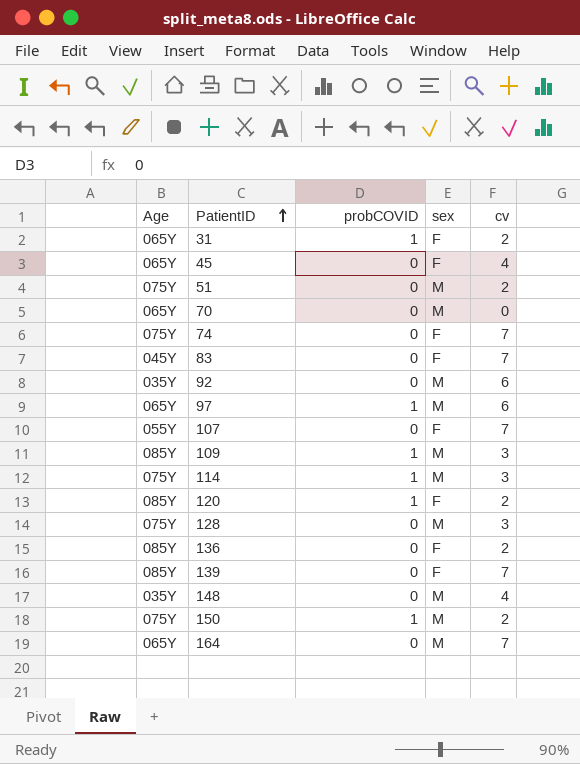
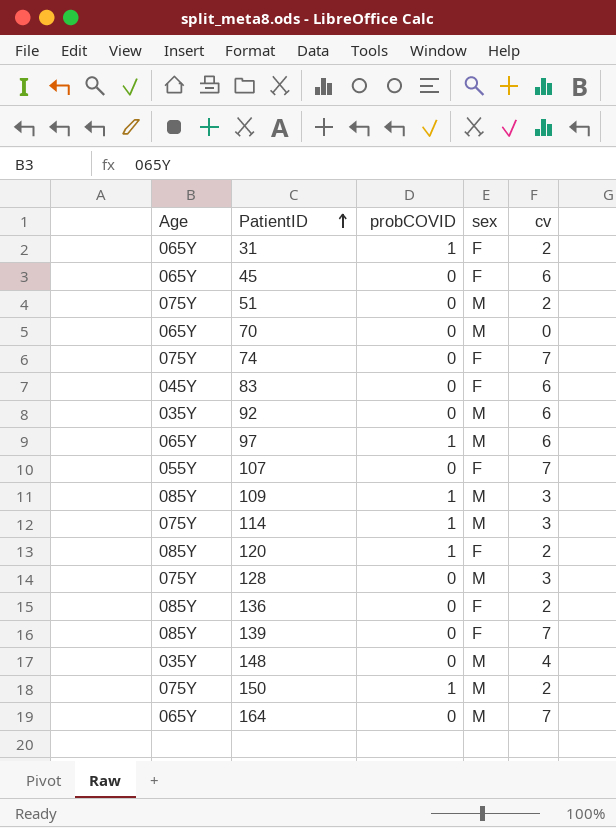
45 | cv: 4 -> 6
83 | cv: 7 -> 6

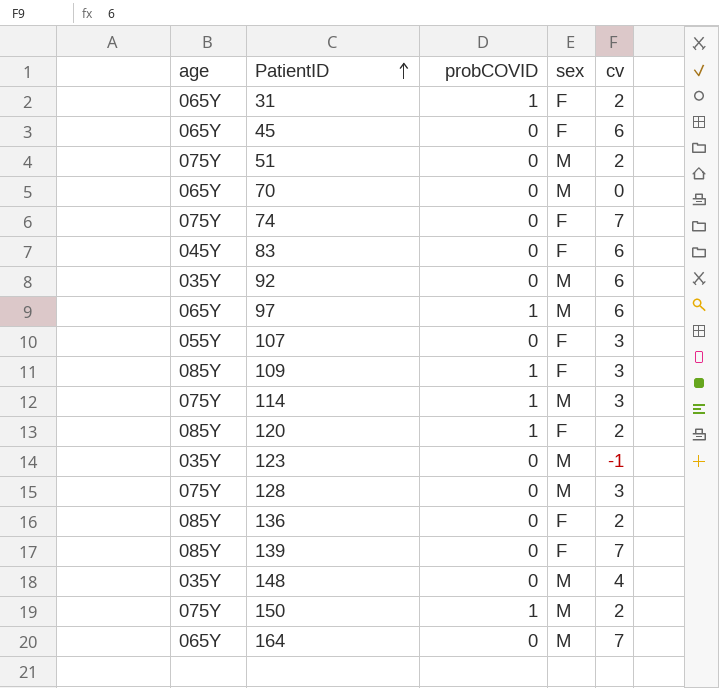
column name: Age -> age
107 | cv: 7 -> 3
109 | sex: M -> F
row 123: none -> 035Y | 0 | M | -1

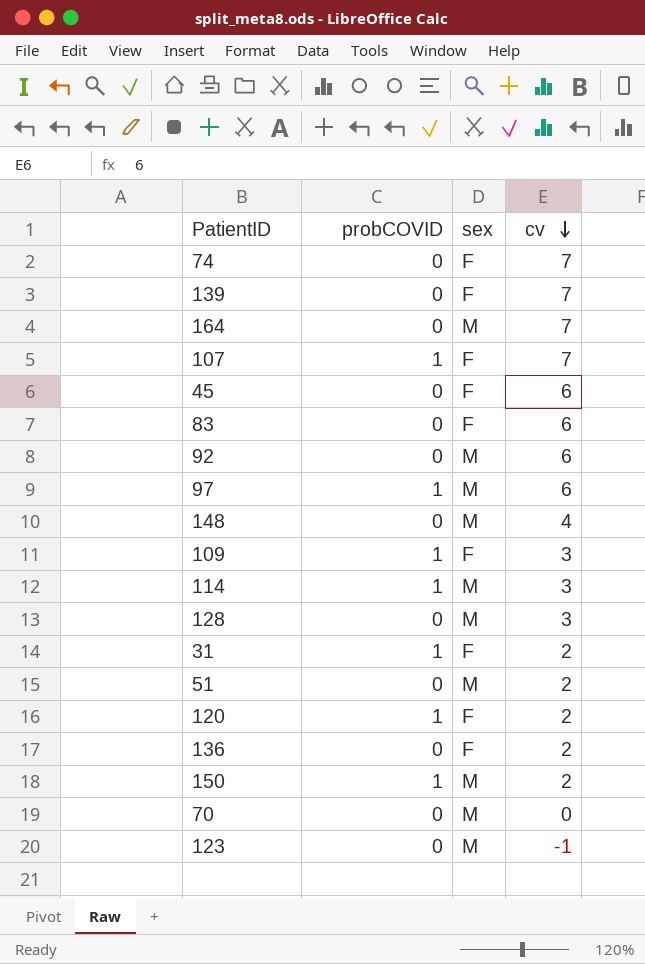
row order: PatientID ascending -> cv descending
column age | position: 1 -> none
107 | probCOVID: 0 -> 1
107 | cv: 3 -> 7

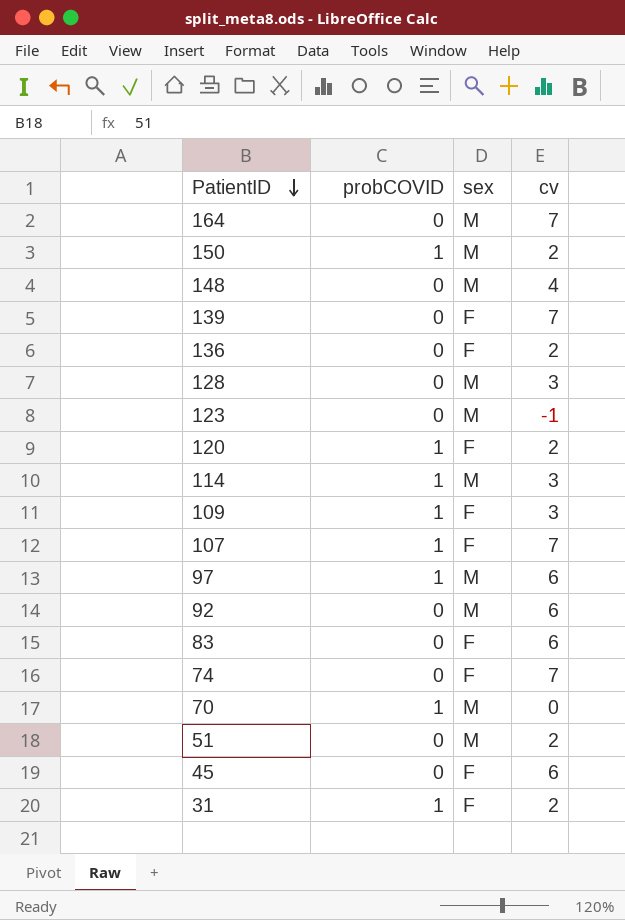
row order: cv descending -> PatientID descending
70 | probCOVID: 0 -> 1

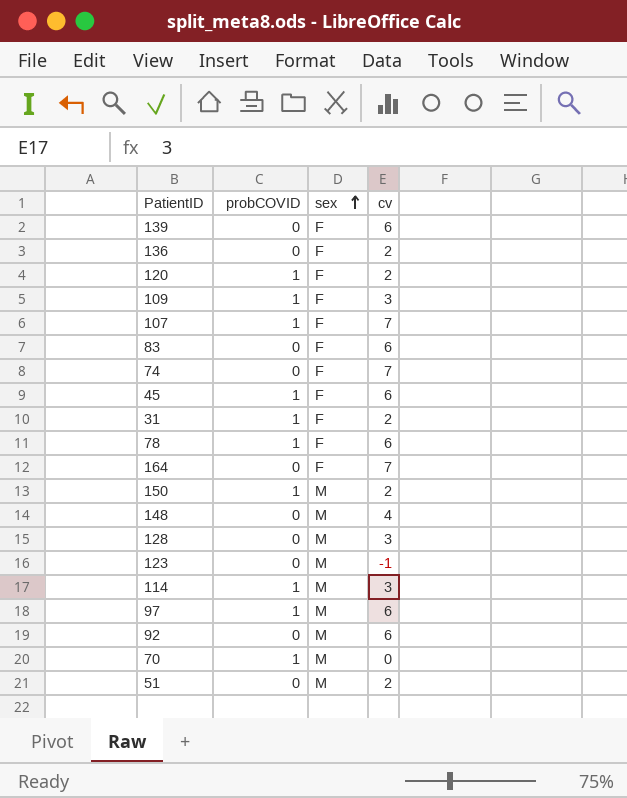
row order: PatientID descending -> sex ascending
139 | cv: 7 -> 6
45 | probCOVID: 0 -> 1
row 78: none -> 1 | F | 6
164 | sex: M -> F

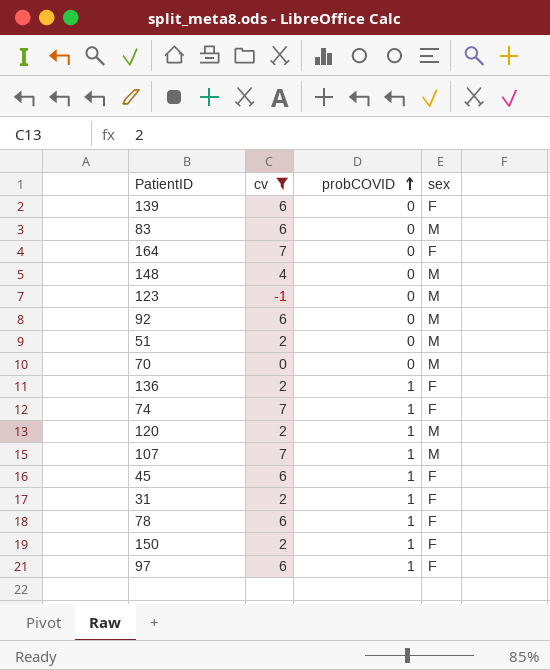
filter: none -> cv != 3
row order: sex ascending -> probCOVID ascending
column cv | position: 4 -> 2
83 | sex: F -> M
70 | probCOVID: 1 -> 0
136 | probCOVID: 0 -> 1
74 | probCOVID: 0 -> 1
120 | sex: F -> M
107 | sex: F -> M
150 | sex: M -> F
97 | sex: M -> F

